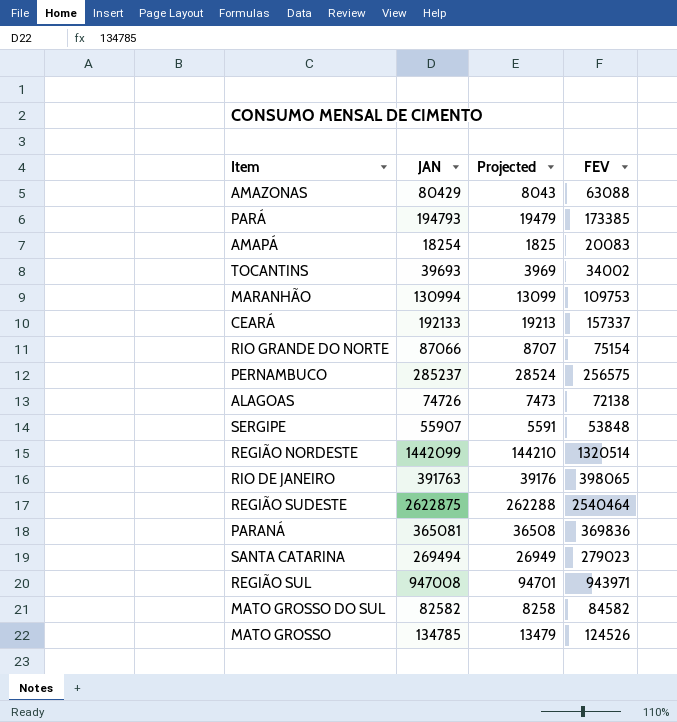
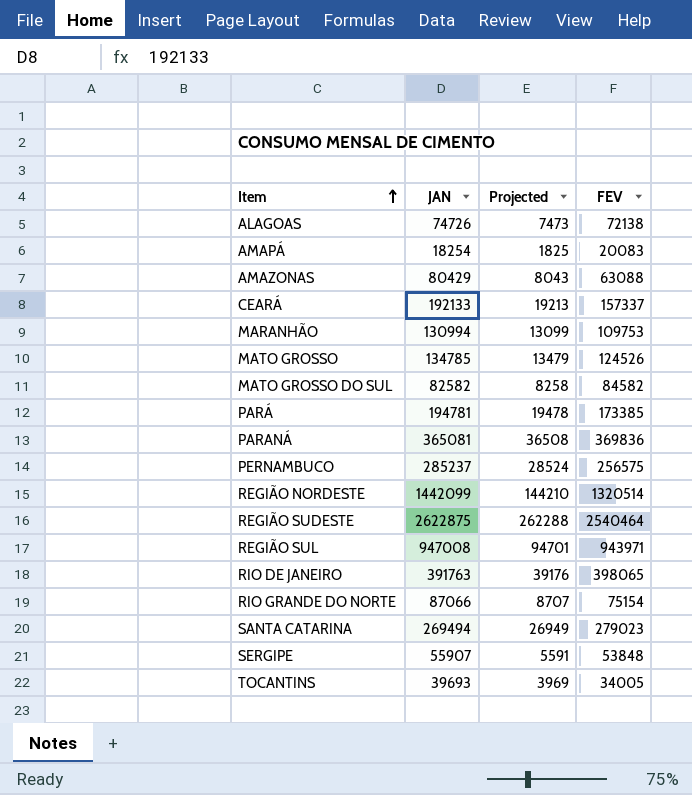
row order: none -> Item ascending
PARÁ | JAN: 194793 -> 194781
PARÁ | Projected: 19479 -> 19478
TOCANTINS | FEV: 34002 -> 34005

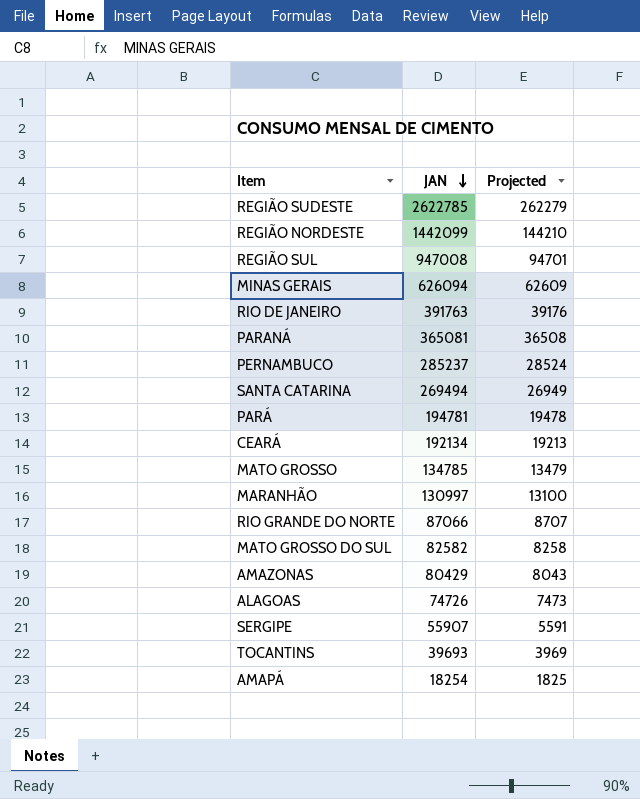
row order: Item ascending -> JAN descending
column FEV | position: 4 -> none
REGIÃO SUDESTE | JAN: 2622875 -> 2622785
REGIÃO SUDESTE | Projected: 262288 -> 262279
row MINAS GERAIS: none -> 626094 | 62609
CEARÁ | JAN: 192133 -> 192134
MARANHÃO | JAN: 130994 -> 130997
MARANHÃO | Projected: 13099 -> 13100

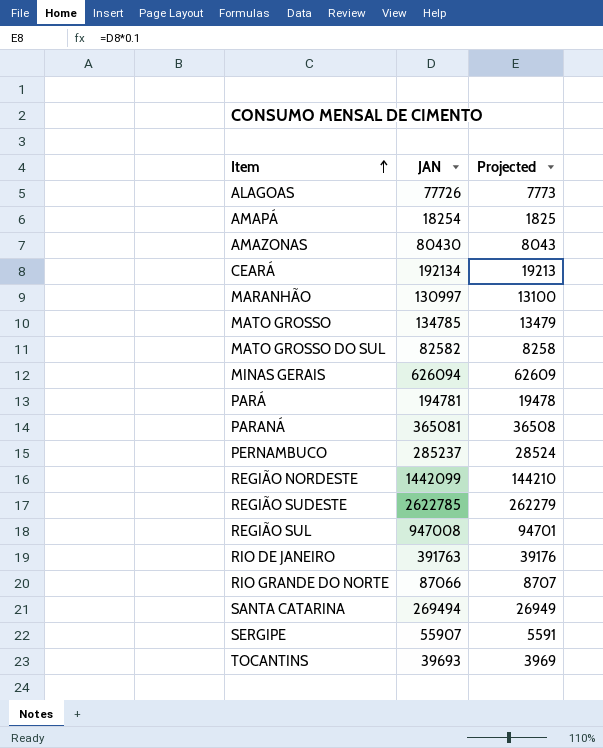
row order: JAN descending -> Item ascending
ALAGOAS | JAN: 74726 -> 77726
ALAGOAS | Projected: 7473 -> 7773
AMAZONAS | JAN: 80429 -> 80430

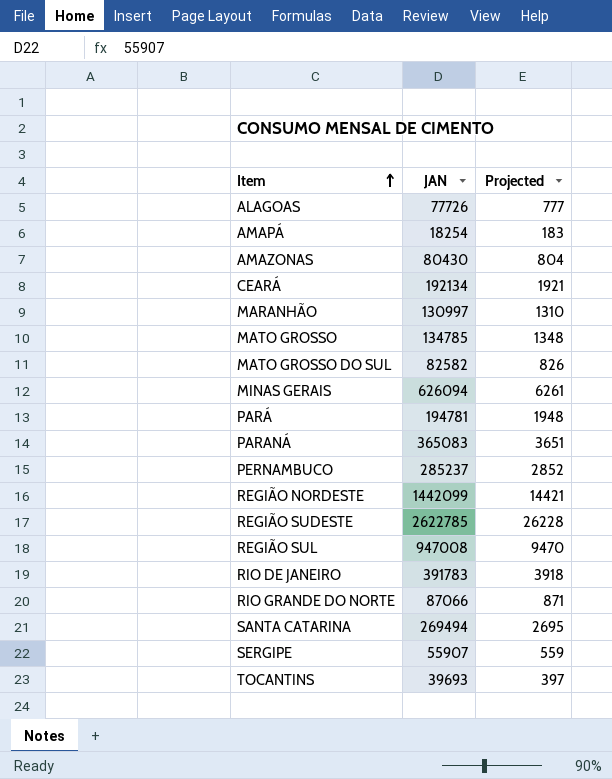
column Projected | formula: [JAN] * 0.1 -> [JAN] * 0.01
PARANÁ | JAN: 365081 -> 365083
RIO DE JANEIRO | JAN: 391763 -> 391783

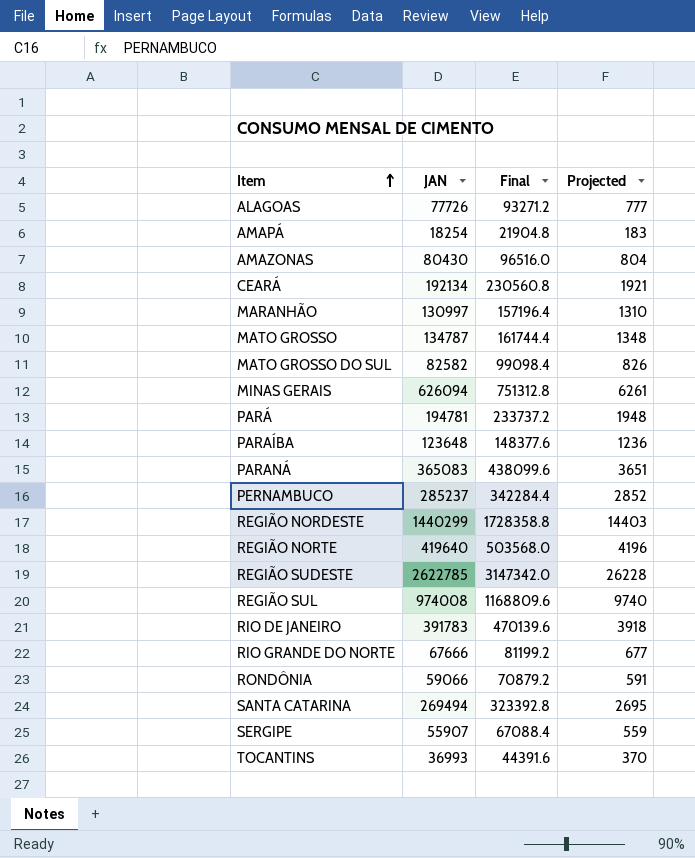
column Final | formula: none -> [JAN] * 1.2
MATO GROSSO | JAN: 134785 -> 134787
row PARAÍBA: none -> 123648 | 148377.6 | 1236
REGIÃO NORDESTE | JAN: 1442099 -> 1440299
REGIÃO NORDESTE | Projected: 14421 -> 14403
row REGIÃO NORTE: none -> 419640 | 503568.0 | 4196
REGIÃO SUL | JAN: 947008 -> 974008
REGIÃO SUL | Projected: 9470 -> 9740
RIO GRANDE DO NORTE | JAN: 87066 -> 67666
RIO GRANDE DO NORTE | Projected: 871 -> 677
row RONDÔNIA: none -> 59066 | 70879.2 | 591
TOCANTINS | JAN: 39693 -> 36993
TOCANTINS | Projected: 397 -> 370

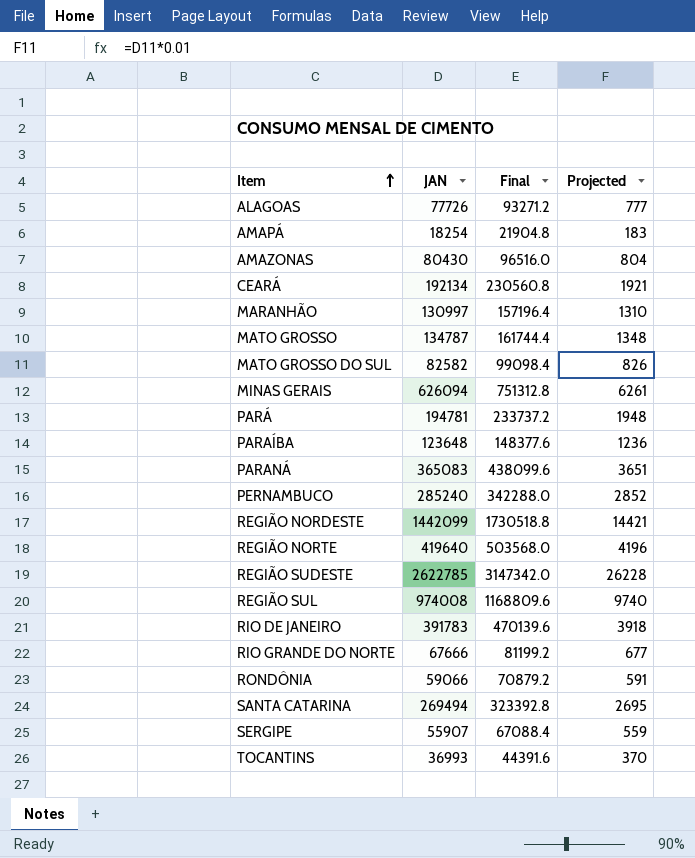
PERNAMBUCO | JAN: 285237 -> 285240
PERNAMBUCO | Final: 342284.4 -> 342288.0
REGIÃO NORDESTE | JAN: 1440299 -> 1442099
REGIÃO NORDESTE | Final: 1728358.8 -> 1730518.8
REGIÃO NORDESTE | Projected: 14403 -> 14421

